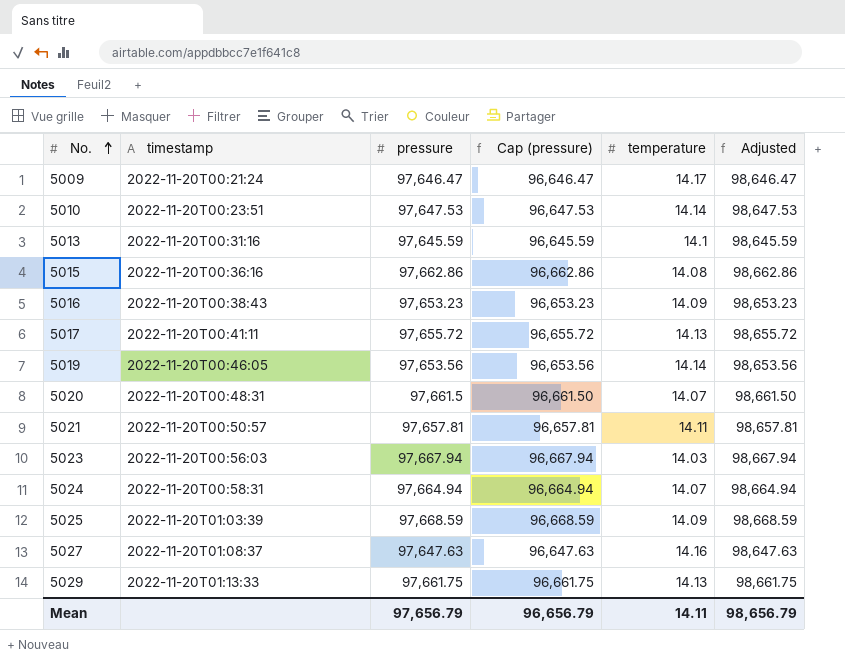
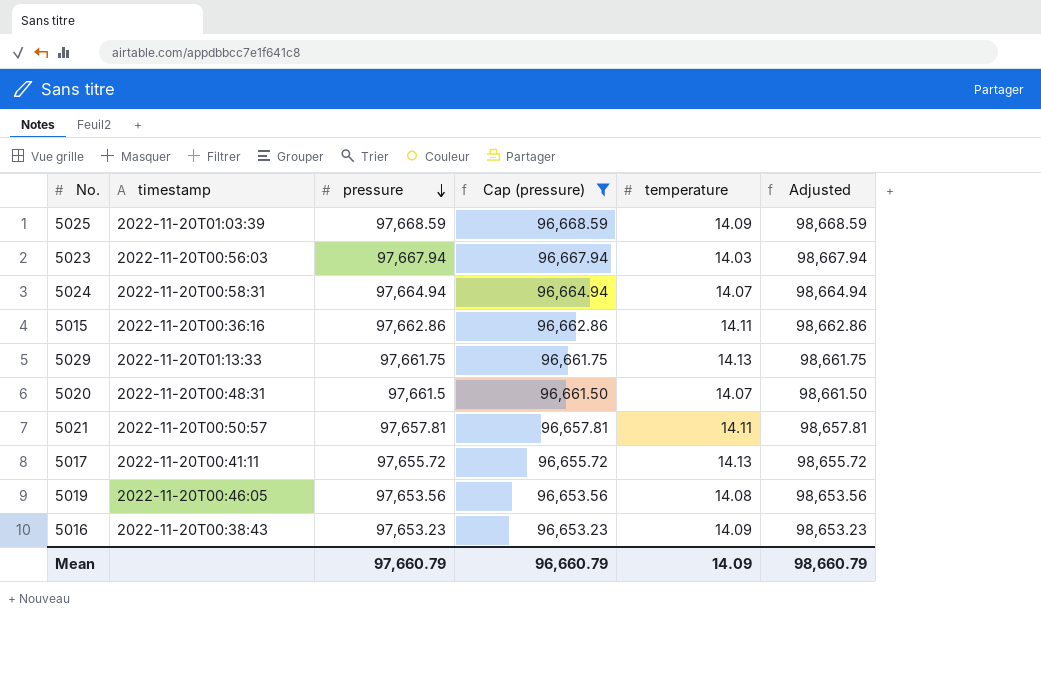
filter: none -> Cap (pressure) >= 96,653.23
row order: No. ascending -> pressure descending
5015 | temperature: 14.08 -> 14.11
5019 | temperature: 14.14 -> 14.08
Mean | pressure: 97,656.79 -> 97,660.79
Mean | Cap (pressure): 96,656.79 -> 96,660.79
Mean | temperature: 14.11 -> 14.09
Mean | Adjusted: 98,656.79 -> 98,660.79

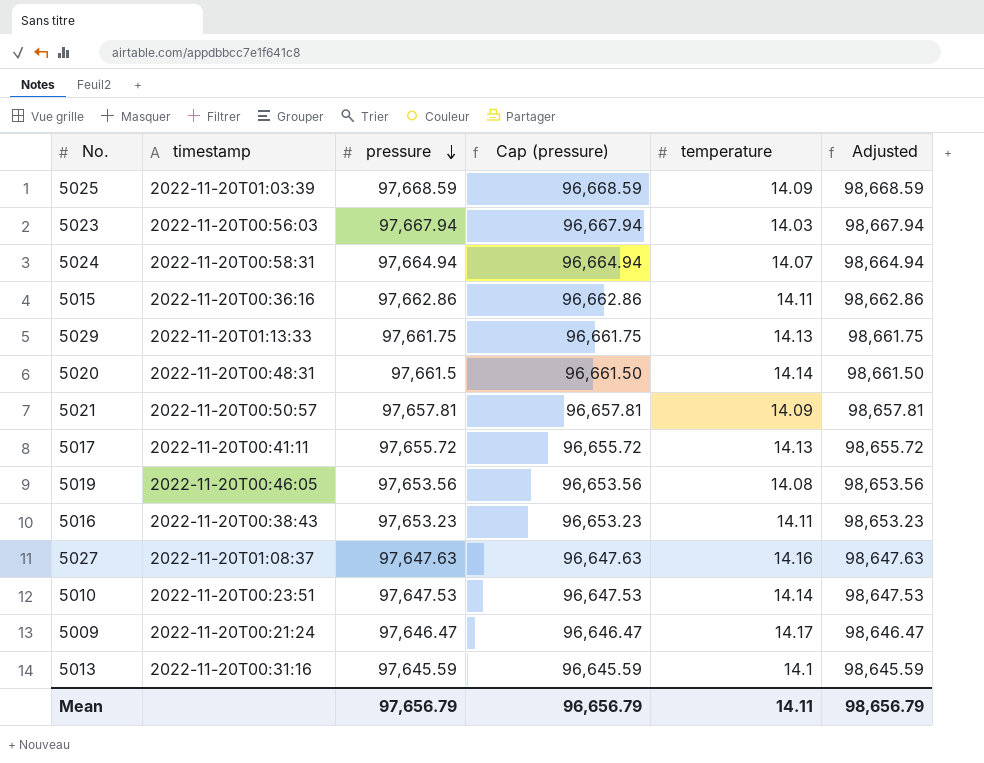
filter: Cap (pressure) >= 96,653.23 -> none
5020 | temperature: 14.07 -> 14.14
5021 | temperature: 14.11 -> 14.09
5016 | temperature: 14.09 -> 14.11
Mean | pressure: 97,660.79 -> 97,656.79
Mean | Cap (pressure): 96,660.79 -> 96,656.79
Mean | temperature: 14.09 -> 14.11
Mean | Adjusted: 98,660.79 -> 98,656.79

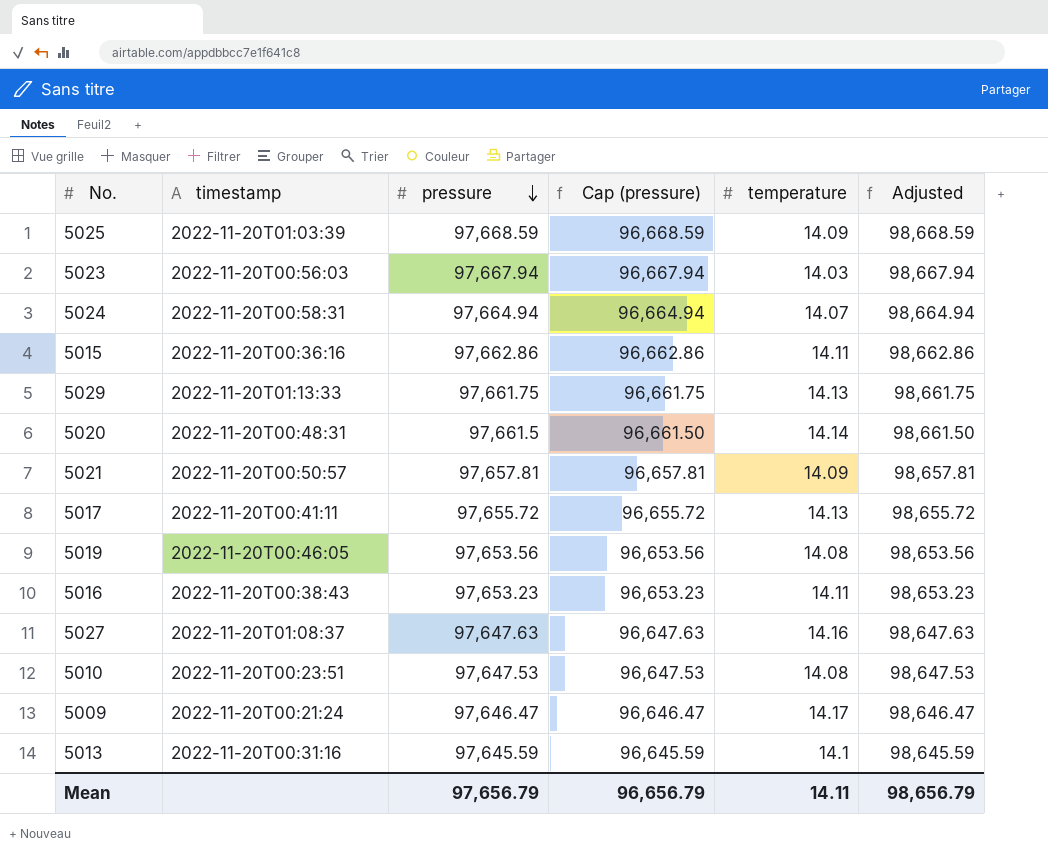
5010 | temperature: 14.14 -> 14.08

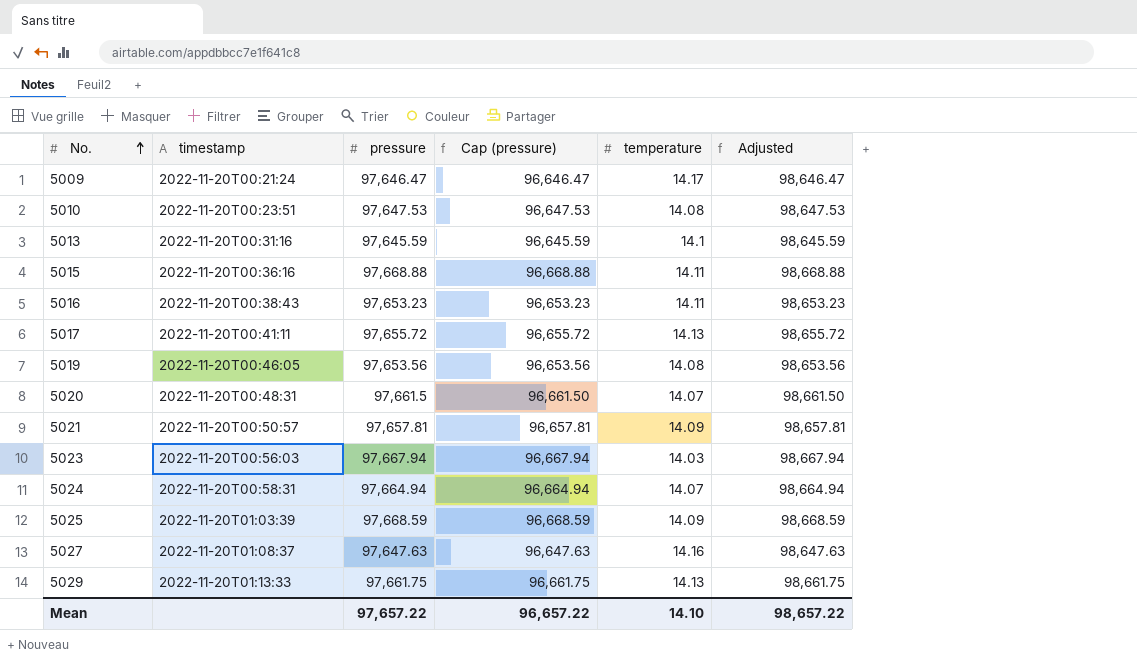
row order: pressure descending -> No. ascending
5015 | pressure: 97,662.86 -> 97,668.88
5015 | Cap (pressure): 96,662.86 -> 96,668.88
5015 | Adjusted: 98,662.86 -> 98,668.88
5020 | temperature: 14.14 -> 14.07
Mean | pressure: 97,656.79 -> 97,657.22
Mean | Cap (pressure): 96,656.79 -> 96,657.22
Mean | temperature: 14.11 -> 14.10
Mean | Adjusted: 98,656.79 -> 98,657.22

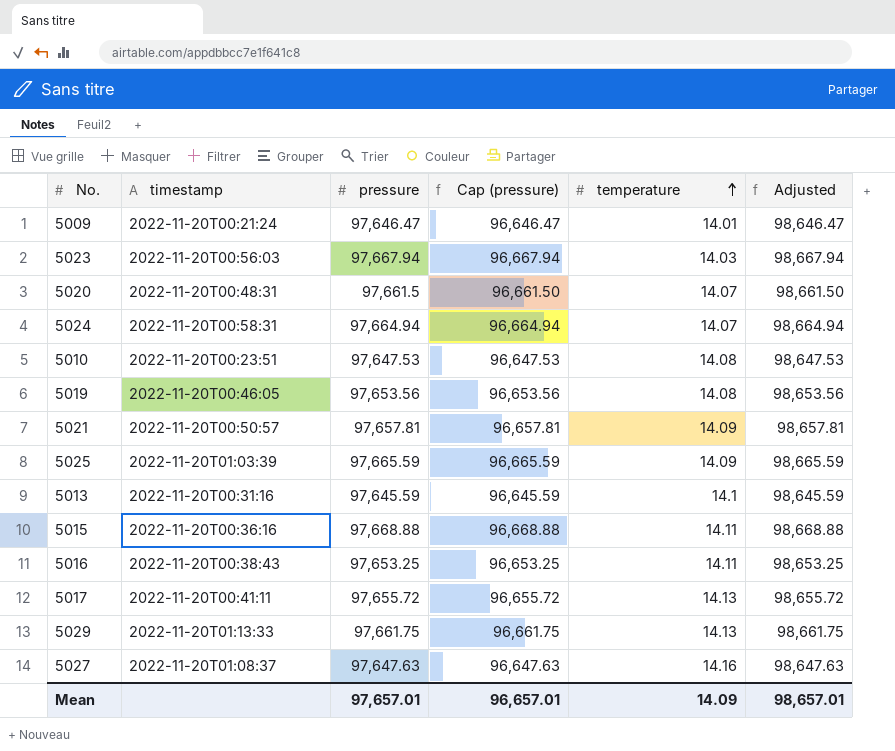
row order: No. ascending -> temperature ascending
5009 | temperature: 14.17 -> 14.01
5025 | pressure: 97,668.59 -> 97,665.59
5025 | Cap (pressure): 96,668.59 -> 96,665.59
5025 | Adjusted: 98,668.59 -> 98,665.59
5016 | pressure: 97,653.23 -> 97,653.25
5016 | Cap (pressure): 96,653.23 -> 96,653.25
5016 | Adjusted: 98,653.23 -> 98,653.25
Mean | pressure: 97,657.22 -> 97,657.01
Mean | Cap (pressure): 96,657.22 -> 96,657.01
Mean | temperature: 14.10 -> 14.09
Mean | Adjusted: 98,657.22 -> 98,657.01

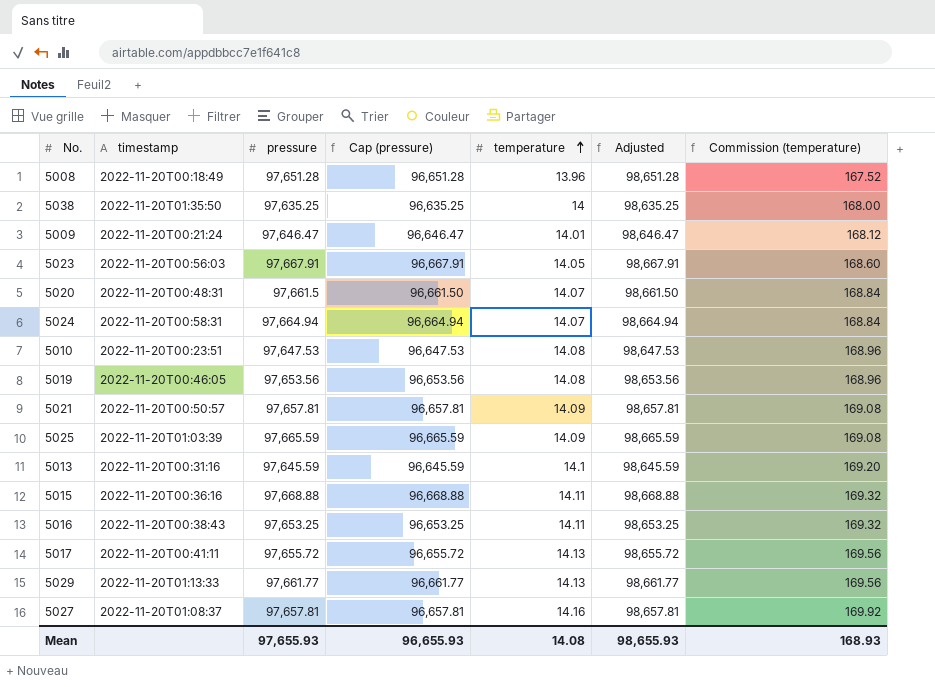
column Commission (temperature) | formula: none -> [temperature] * 12
row 5008: none -> 2022-11-20T00:18:49 | 97,651.28 | 96,651.28 | 13.96 | 98,651.28 | 167.52
row 5038: none -> 2022-11-20T01:35:50 | 97,635.25 | 96,635.25 | 14 | 98,635.25 | 168.00
5023 | pressure: 97,667.94 -> 97,667.91
5023 | Cap (pressure): 96,667.94 -> 96,667.91
5023 | temperature: 14.03 -> 14.05
5023 | Adjusted: 98,667.94 -> 98,667.91
5029 | pressure: 97,661.75 -> 97,661.77
5029 | Cap (pressure): 96,661.75 -> 96,661.77
5029 | Adjusted: 98,661.75 -> 98,661.77
5027 | pressure: 97,647.63 -> 97,657.81
5027 | Cap (pressure): 96,647.63 -> 96,657.81
5027 | Adjusted: 98,647.63 -> 98,657.81
Mean | pressure: 97,657.01 -> 97,655.93
Mean | Cap (pressure): 96,657.01 -> 96,655.93
Mean | temperature: 14.09 -> 14.08
Mean | Adjusted: 98,657.01 -> 98,655.93

